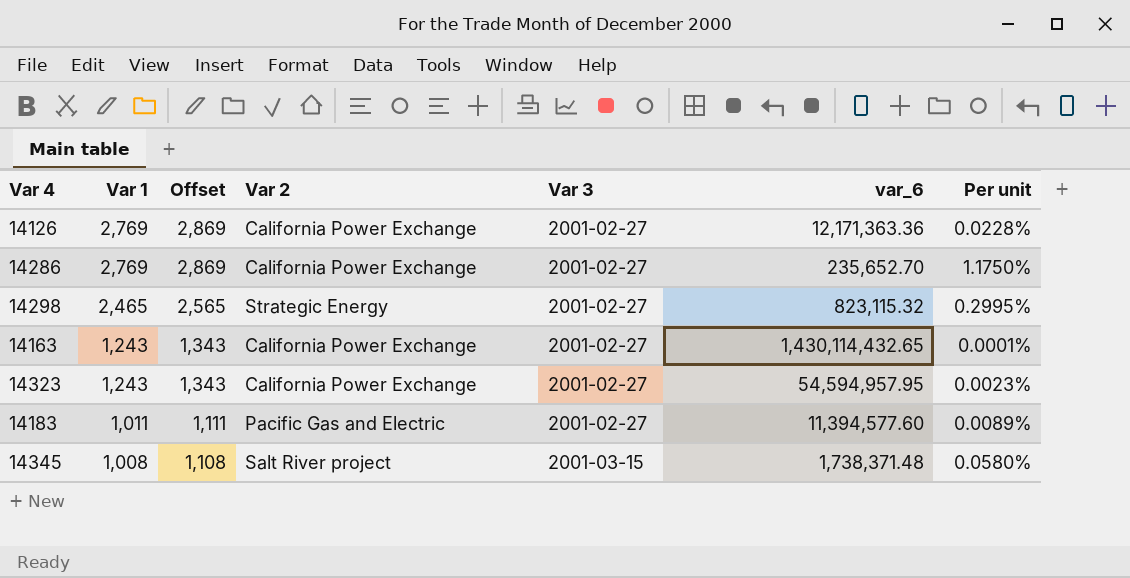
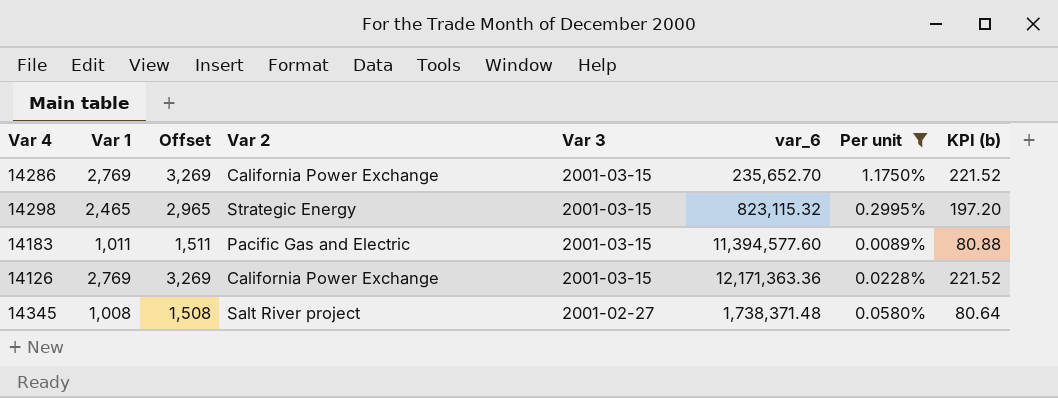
filter: none -> Per unit >= 0.0089%
row order: Var 1 descending -> Var 3 descending
column Offset | formula: [Var 1] + 100 -> [Var 1] + 500
column KPI (b) | formula: none -> [Var 1] * 0.08
14286 | Var 3: 2001-02-27 -> 2001-03-15
14298 | Var 3: 2001-02-27 -> 2001-03-15
14183 | Var 3: 2001-02-27 -> 2001-03-15
14126 | Var 3: 2001-02-27 -> 2001-03-15
14345 | Var 3: 2001-03-15 -> 2001-02-27

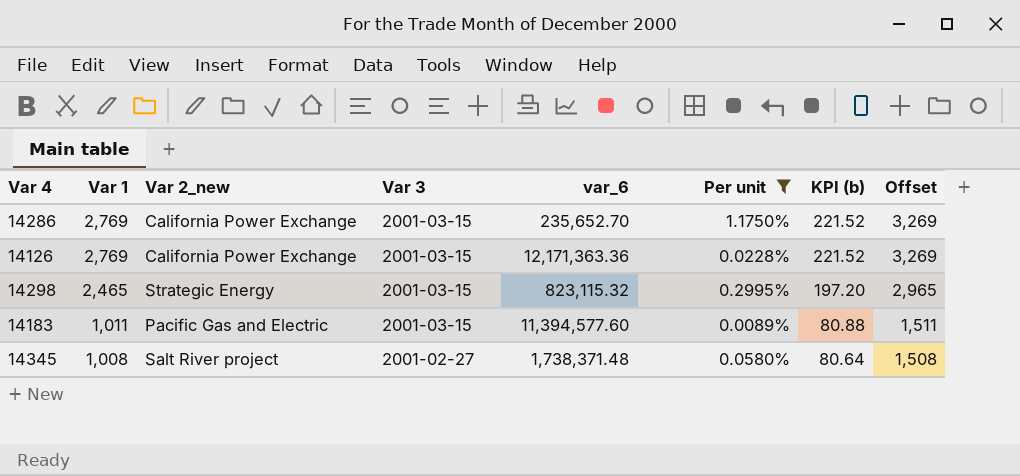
row order: Var 3 descending -> Var 1 descending
column name: Var 2 -> Var 2_new
column Offset | position: 3 -> 8

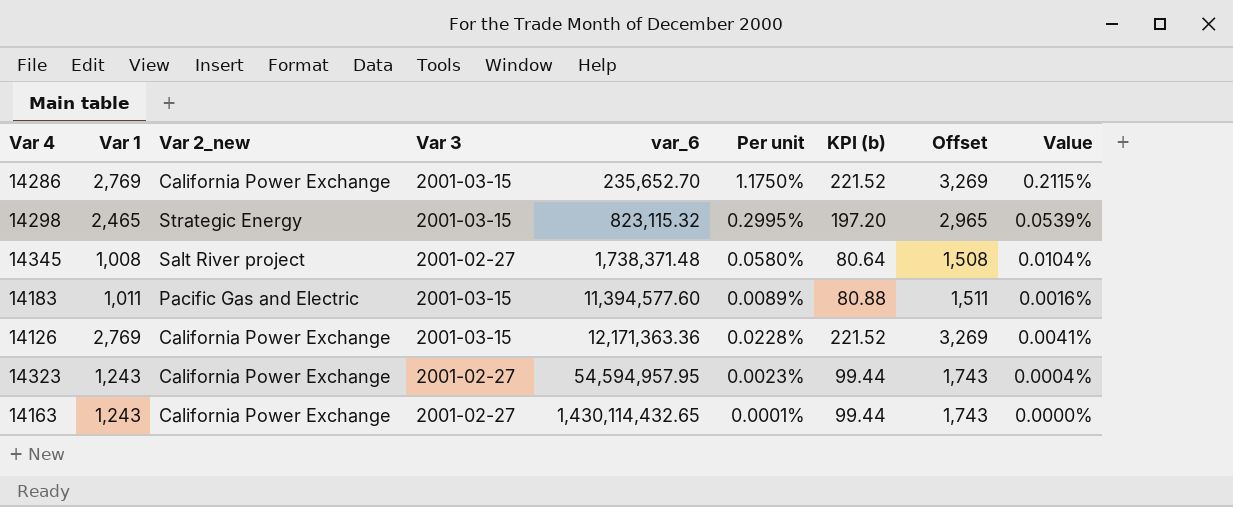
filter: Per unit >= 0.0089% -> none
row order: Var 1 descending -> var_6 ascending
column Value | formula: none -> [Per unit] * 0.18

